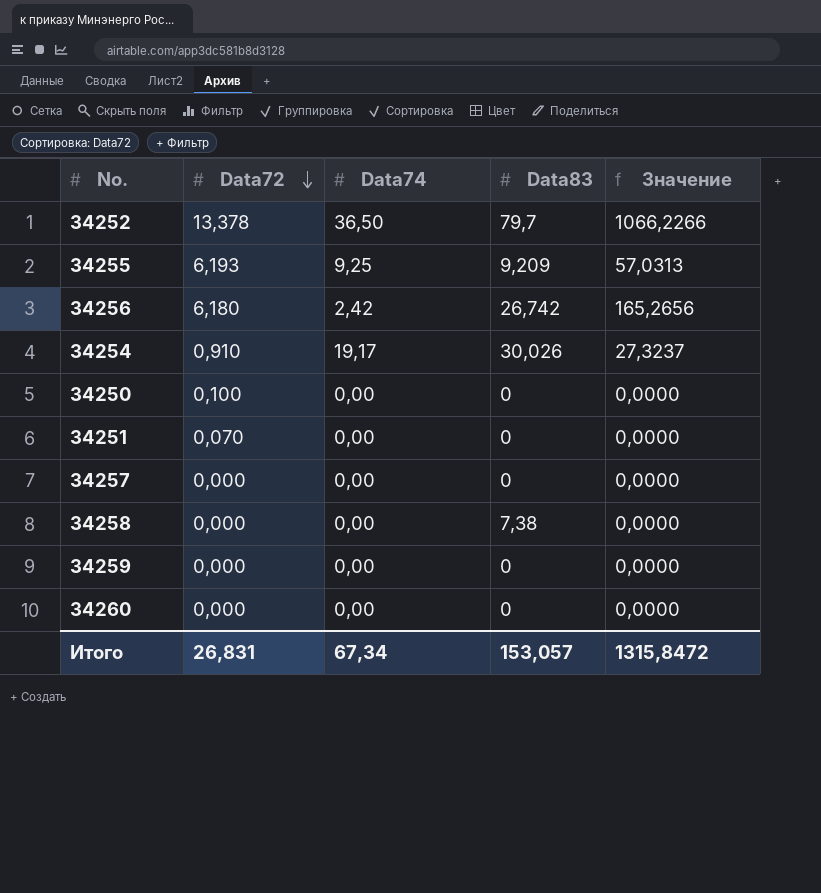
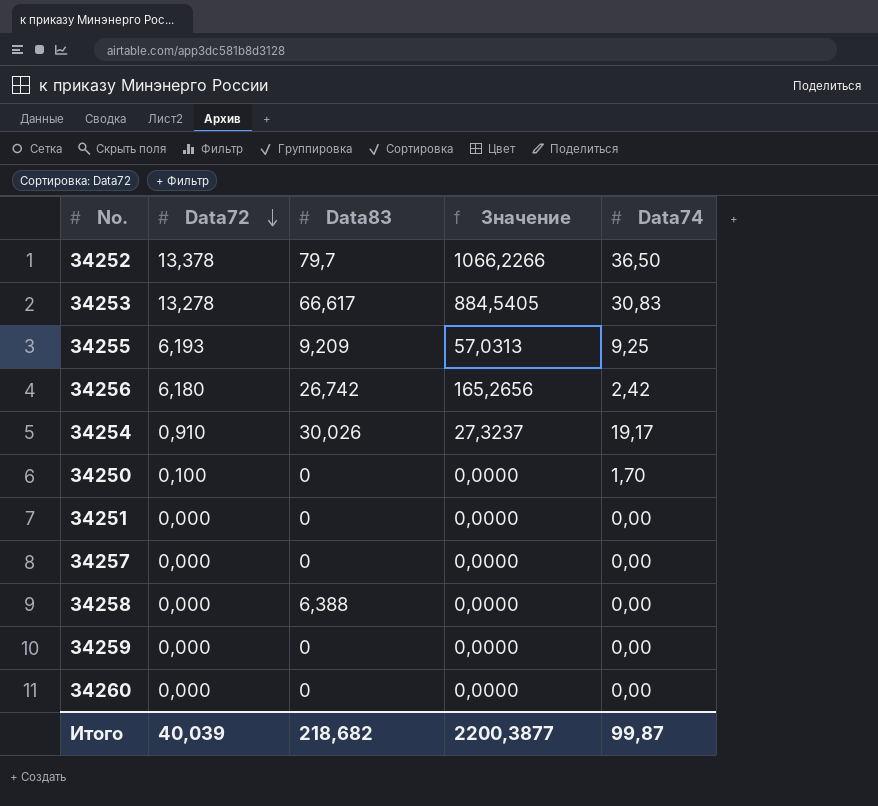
column Data74 | position: 3 -> 5
row 34253: none -> 13,278 | 66,617 | 884,5405 | 30,83
34250 | Data74: 0,00 -> 1,70
34251 | Data72: 0,070 -> 0,000
34258 | Data83: 7,38 -> 6,388
Итого | Data72: 26,831 -> 40,039
Итого | Data83: 153,057 -> 218,682
Итого | Значение: 1315,8472 -> 2200,3877
Итого | Data74: 67,34 -> 99,87

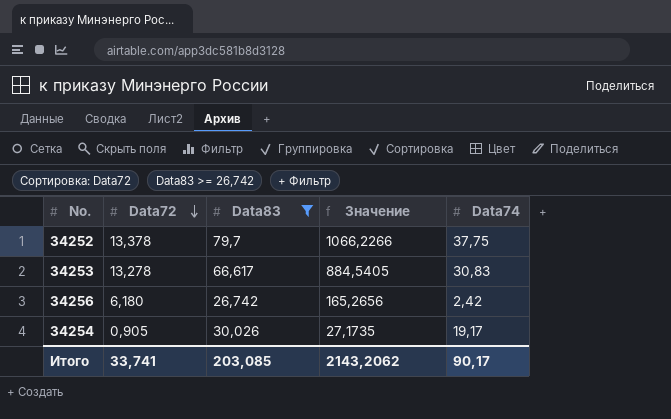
filter: none -> Data83 >= 26,742
34252 | Data74: 36,50 -> 37,75
34254 | Data72: 0,910 -> 0,905
34254 | Значение: 27,3237 -> 27,1735
Итого | Data72: 40,039 -> 33,741
Итого | Data83: 218,682 -> 203,085
Итого | Значение: 2200,3877 -> 2143,2062
Итого | Data74: 99,87 -> 90,17

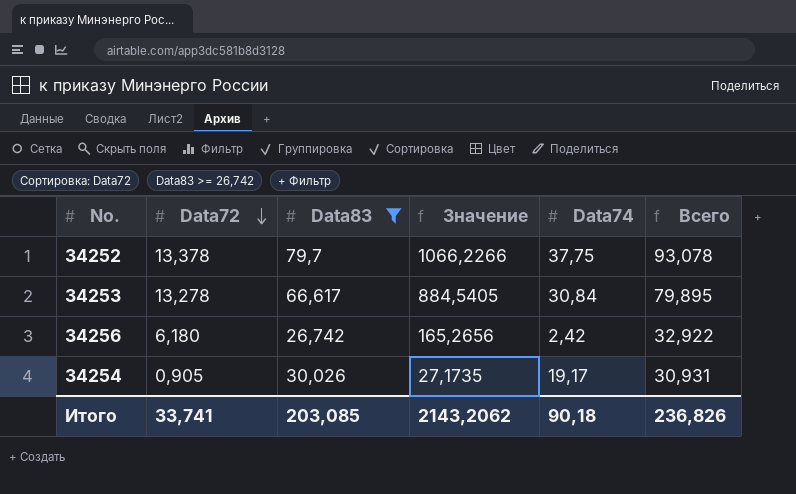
column Всего | formula: none -> [Data72] + [Data83]
34253 | Data74: 30,83 -> 30,84
Итого | Data74: 90,17 -> 90,18

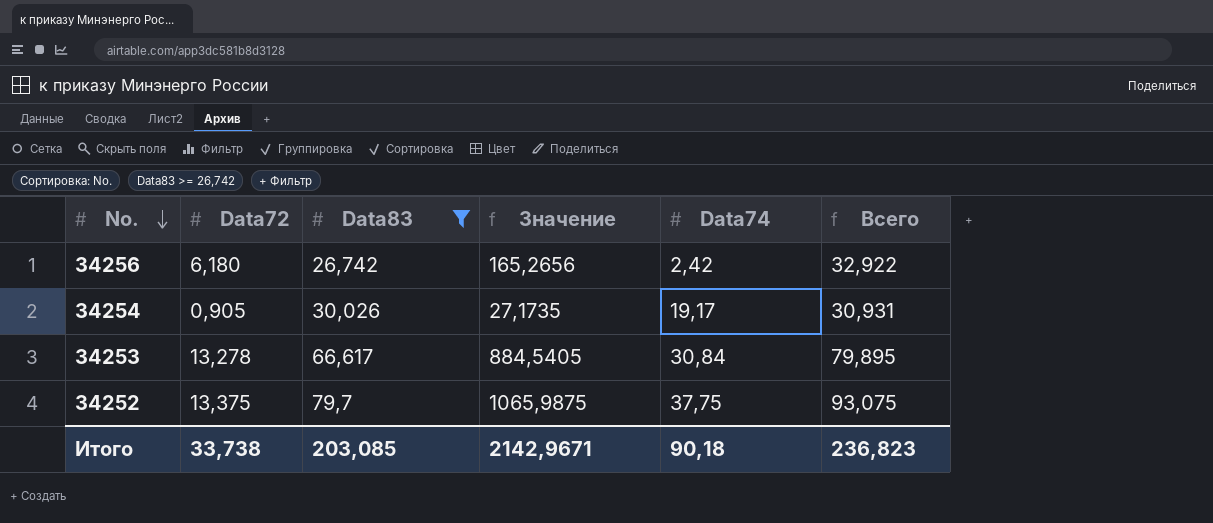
row order: Data72 descending -> No. descending
34252 | Data72: 13,378 -> 13,375
34252 | Значение: 1066,2266 -> 1065,9875
34252 | Всего: 93,078 -> 93,075
Итого | Data72: 33,741 -> 33,738
Итого | Значение: 2143,2062 -> 2142,9671
Итого | Всего: 236,826 -> 236,823

